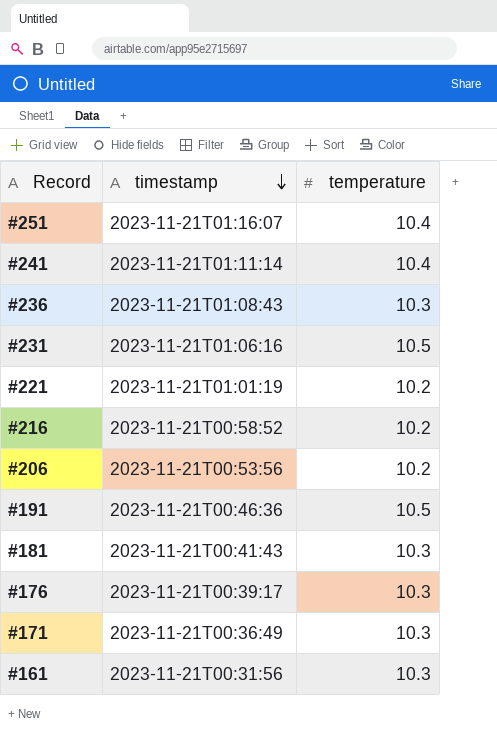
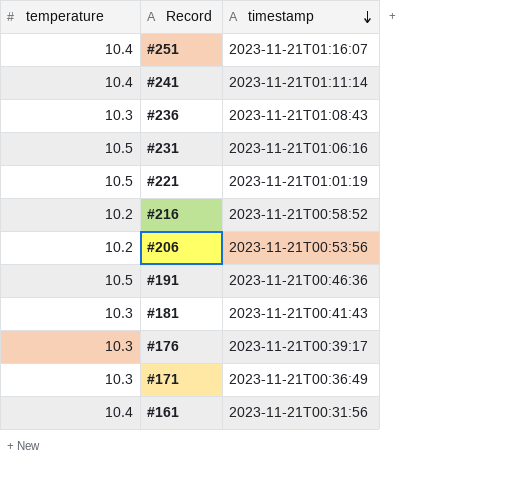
column temperature | position: 3 -> 1
#221 | temperature: 10.2 -> 10.5
#161 | temperature: 10.3 -> 10.4

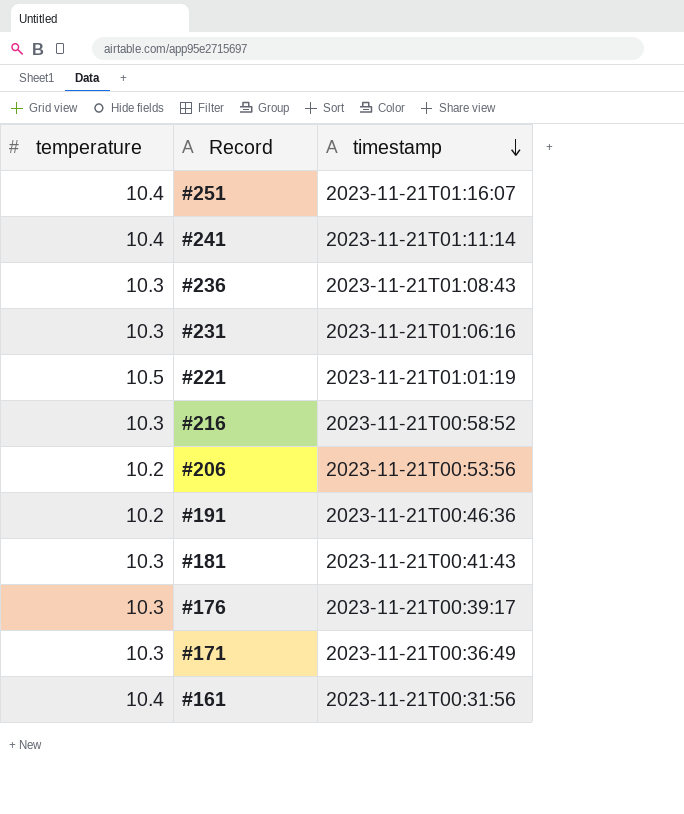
#231 | temperature: 10.5 -> 10.3
#216 | temperature: 10.2 -> 10.3
#191 | temperature: 10.5 -> 10.2

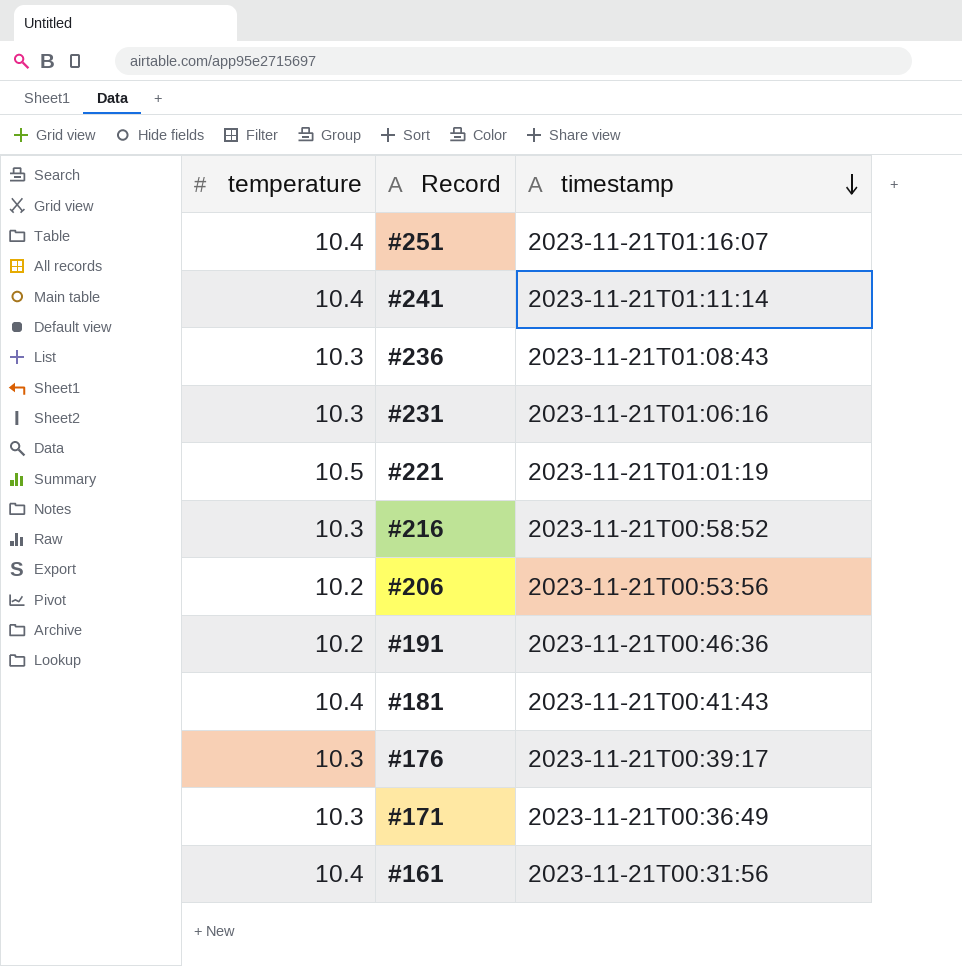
#181 | temperature: 10.3 -> 10.4

